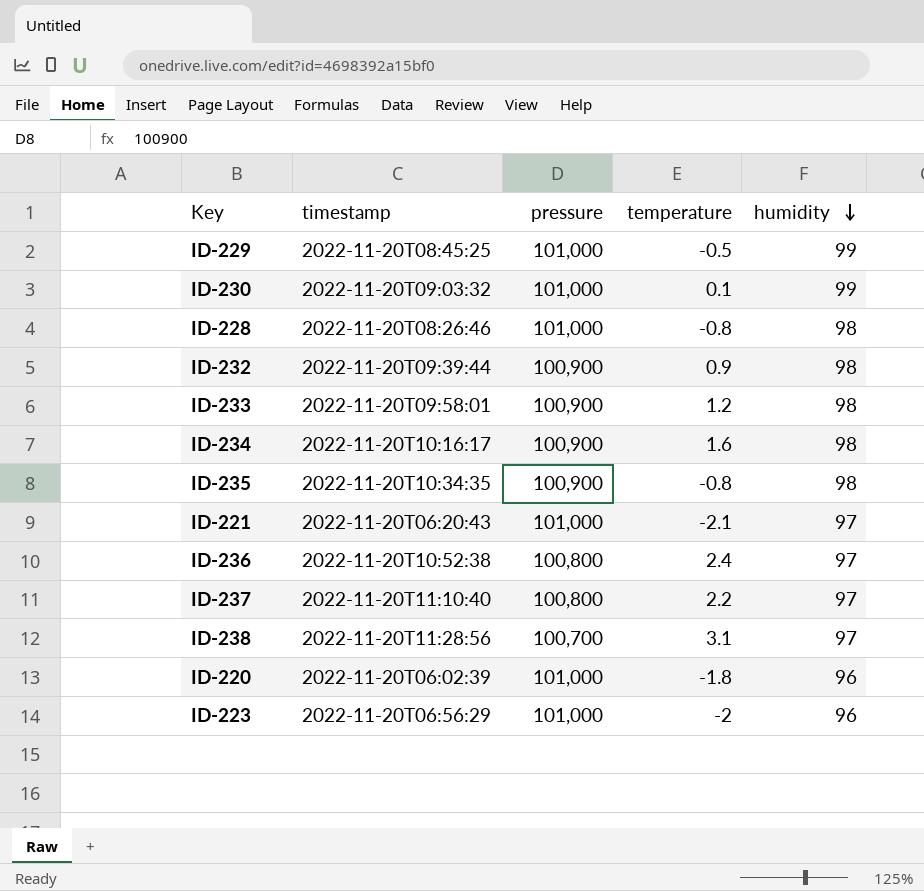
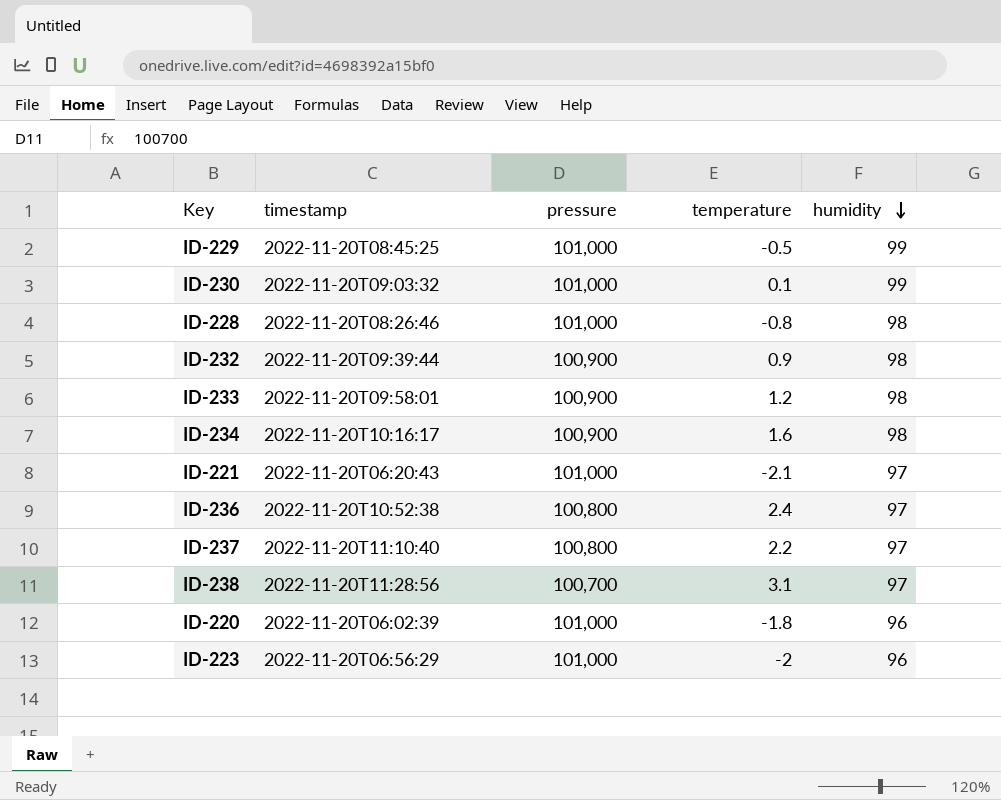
row ID-235: 2022-11-20T10:34:35 | 100,900 | -0.8 | 98 -> none

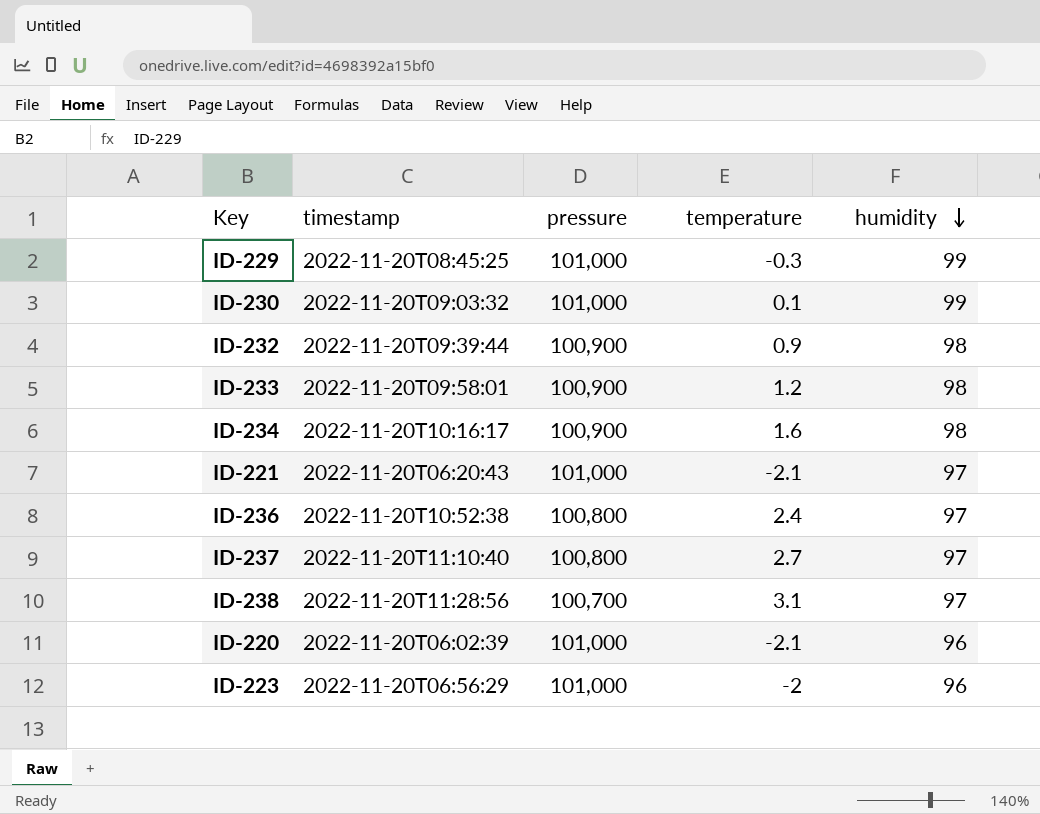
row ID-228: 2022-11-20T08:26:46 | 101,000 | -0.8 | 98 -> none
ID-229 | temperature: -0.5 -> -0.3
ID-237 | temperature: 2.2 -> 2.7
ID-220 | temperature: -1.8 -> -2.1

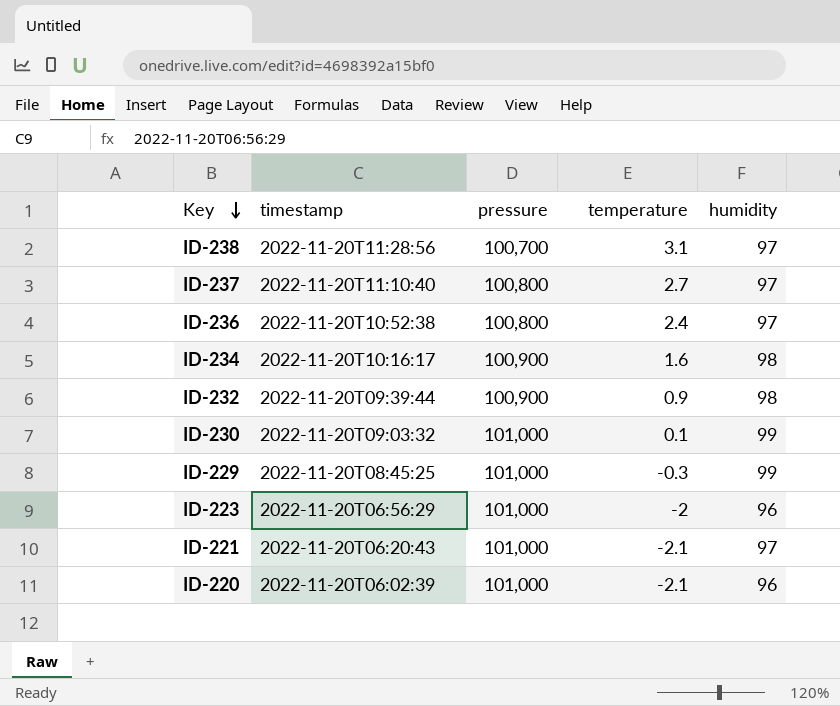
row order: humidity descending -> Key descending
row ID-233: 2022-11-20T09:58:01 | 100,900 | 1.2 | 98 -> none

